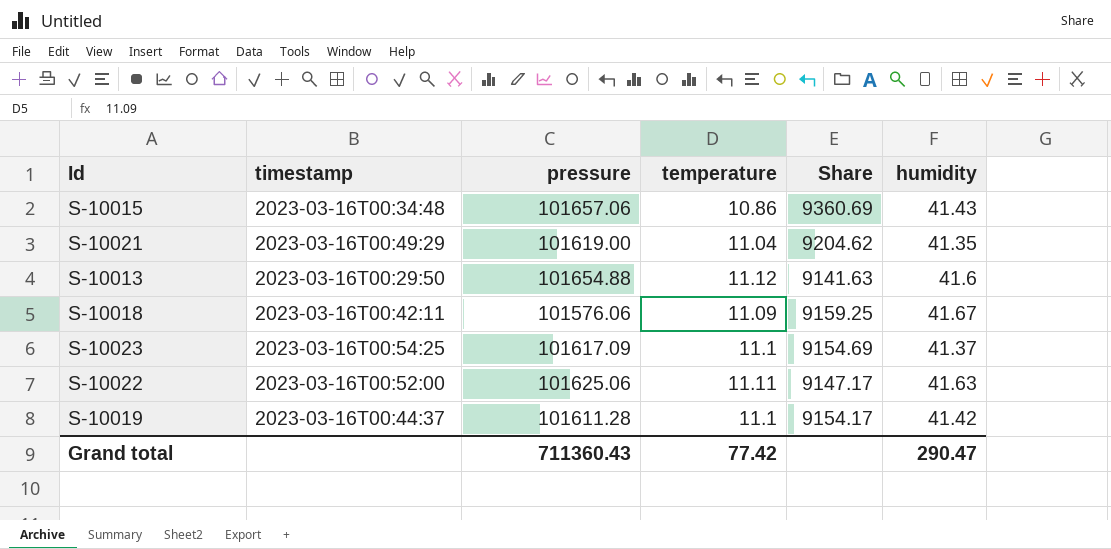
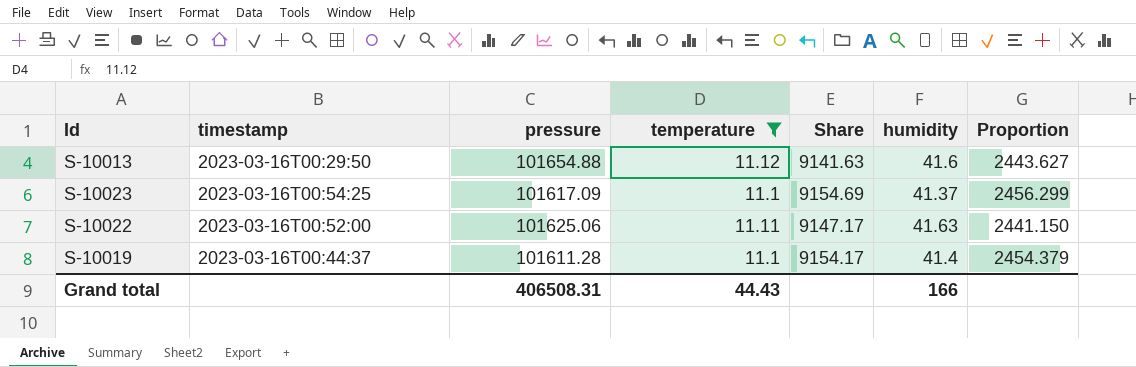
filter: none -> temperature >= 11.1
column Proportion | formula: none -> [pressure] / [humidity]
S-10019 | humidity: 41.42 -> 41.4
Grand total | pressure: 711360.43 -> 406508.31
Grand total | temperature: 77.42 -> 44.43
Grand total | humidity: 290.47 -> 166

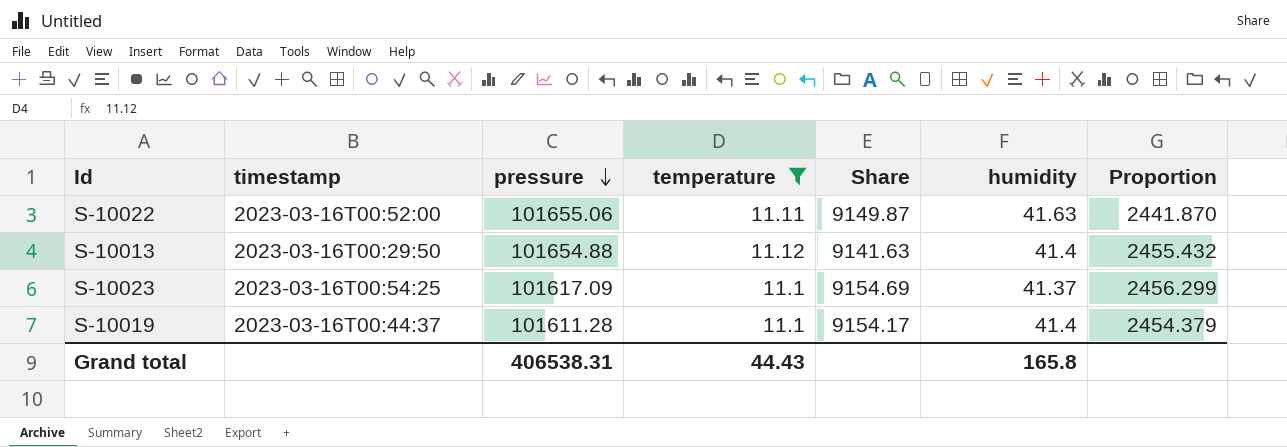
row order: none -> pressure descending
S-10022 | pressure: 101625.06 -> 101655.06
S-10022 | Share: 9147.17 -> 9149.87
S-10022 | Proportion: 2441.150 -> 2441.870
S-10013 | humidity: 41.6 -> 41.4
S-10013 | Proportion: 2443.627 -> 2455.432
Grand total | pressure: 406508.31 -> 406538.31
Grand total | humidity: 166 -> 165.8

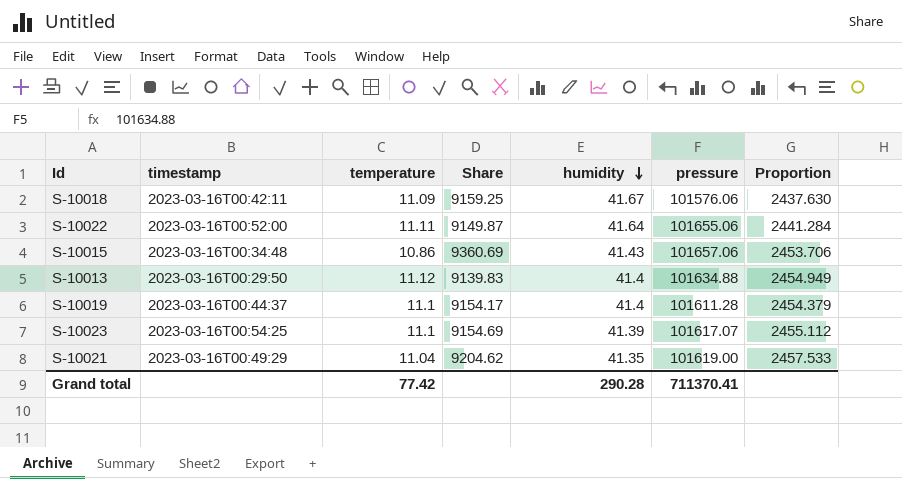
filter: temperature >= 11.1 -> none
row order: pressure descending -> humidity descending
column pressure | position: 3 -> 6
S-10022 | humidity: 41.63 -> 41.64
S-10022 | Proportion: 2441.870 -> 2441.284
S-10013 | Share: 9141.63 -> 9139.83
S-10013 | pressure: 101654.88 -> 101634.88
S-10013 | Proportion: 2455.432 -> 2454.949
S-10023 | humidity: 41.37 -> 41.39
S-10023 | pressure: 101617.09 -> 101617.07
S-10023 | Proportion: 2456.299 -> 2455.112
Grand total | temperature: 44.43 -> 77.42
Grand total | humidity: 165.8 -> 290.28
Grand total | pressure: 406538.31 -> 711370.41

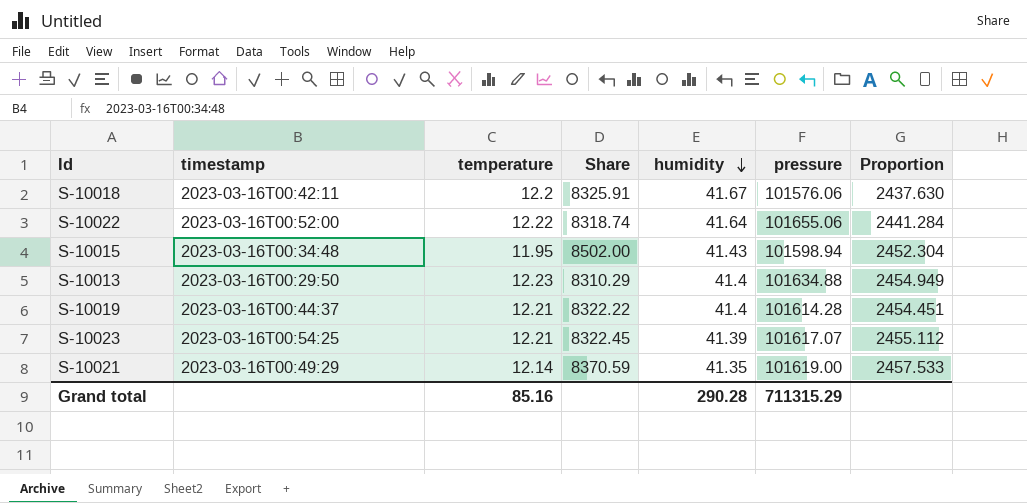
S-10018 | temperature: 11.09 -> 12.2
S-10018 | Share: 9159.25 -> 8325.91
S-10022 | temperature: 11.11 -> 12.22
S-10022 | Share: 9149.87 -> 8318.74
S-10015 | temperature: 10.86 -> 11.95
S-10015 | Share: 9360.69 -> 8502.00
S-10015 | pressure: 101657.06 -> 101598.94
S-10015 | Proportion: 2453.706 -> 2452.304
S-10013 | temperature: 11.12 -> 12.23
S-10013 | Share: 9139.83 -> 8310.29
S-10019 | temperature: 11.1 -> 12.21
S-10019 | Share: 9154.17 -> 8322.22
S-10019 | pressure: 101611.28 -> 101614.28
S-10019 | Proportion: 2454.379 -> 2454.451
S-10023 | temperature: 11.1 -> 12.21
S-10023 | Share: 9154.69 -> 8322.45
S-10021 | temperature: 11.04 -> 12.14
S-10021 | Share: 9204.62 -> 8370.59
Grand total | temperature: 77.42 -> 85.16
Grand total | pressure: 711370.41 -> 711315.29

